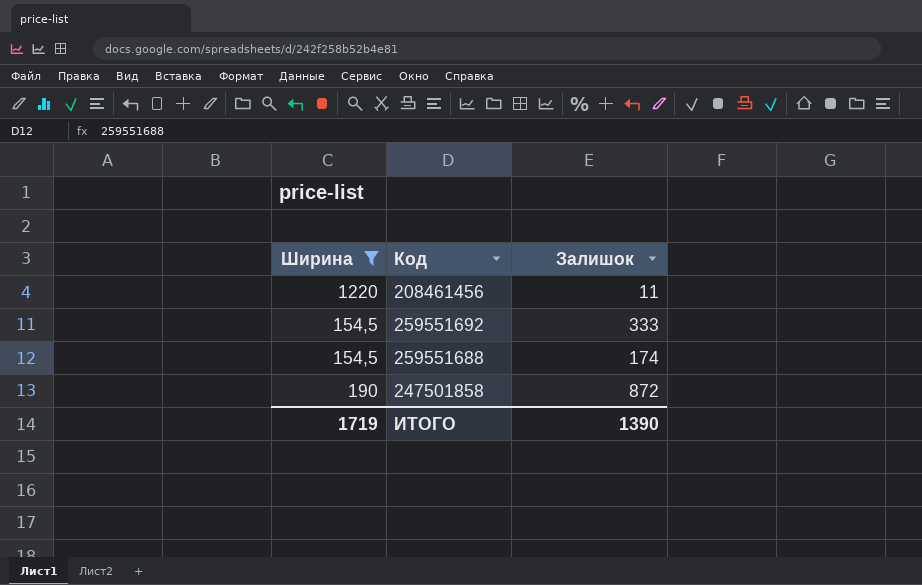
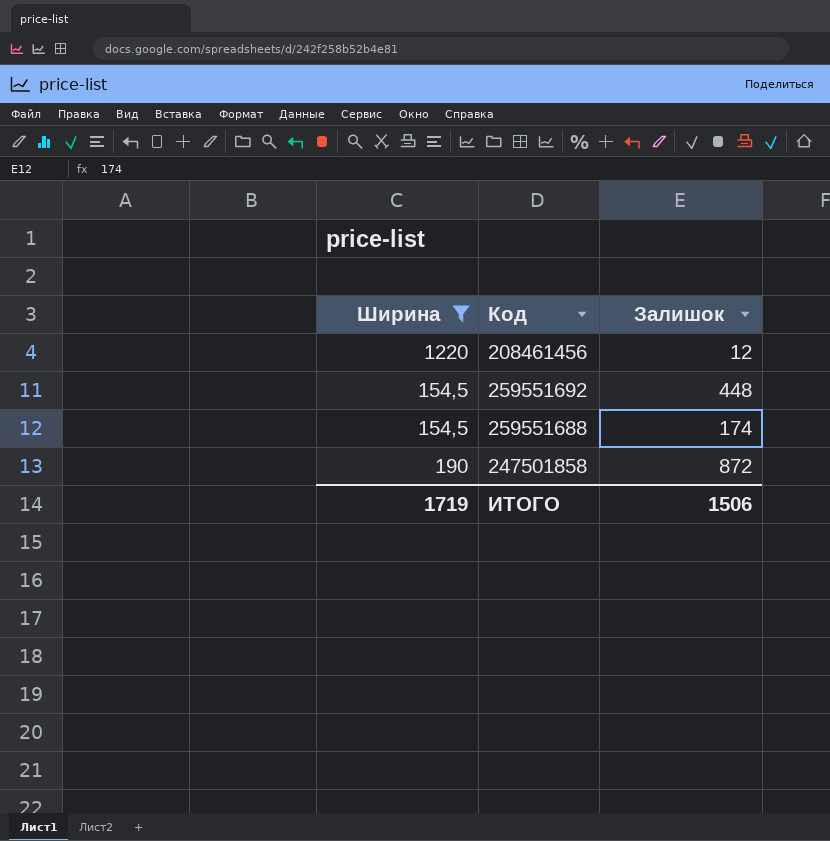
208461456 | Залишок: 11 -> 12
259551692 | Залишок: 333 -> 448
ИТОГО | Залишок: 1390 -> 1506

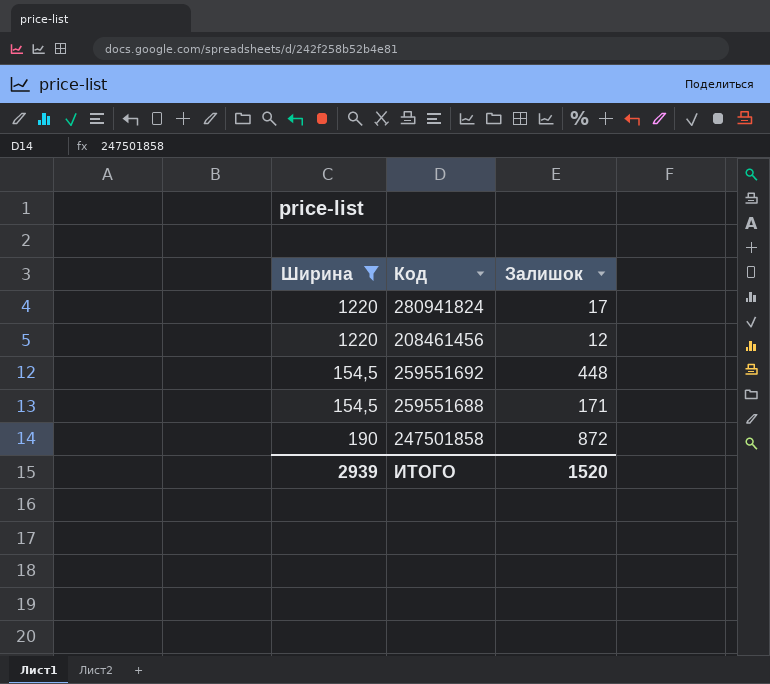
row 280941824: none -> 1220 | 17
259551688 | Залишок: 174 -> 171
ИТОГО | Ширина: 1719 -> 2939
ИТОГО | Залишок: 1506 -> 1520

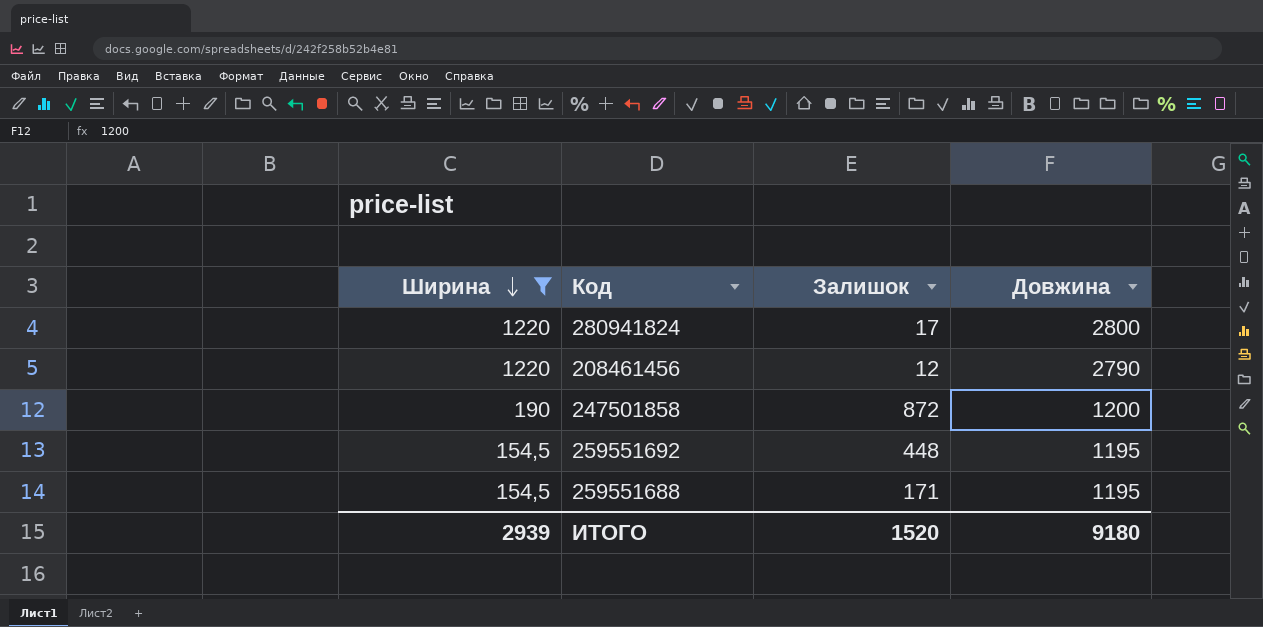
row order: none -> Ширина descending
column Довжина | position: none -> 4

